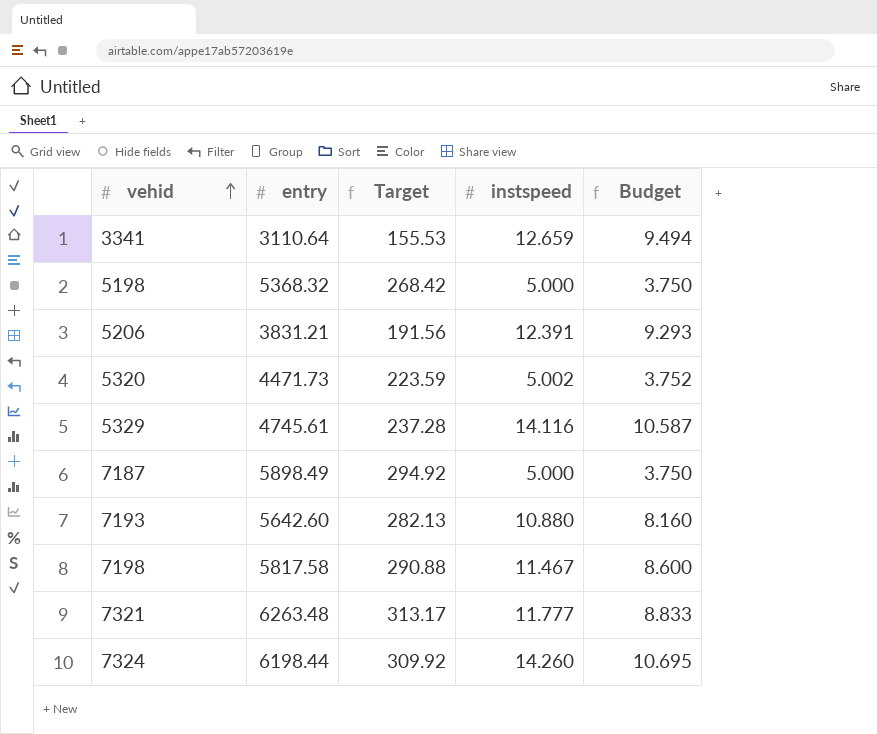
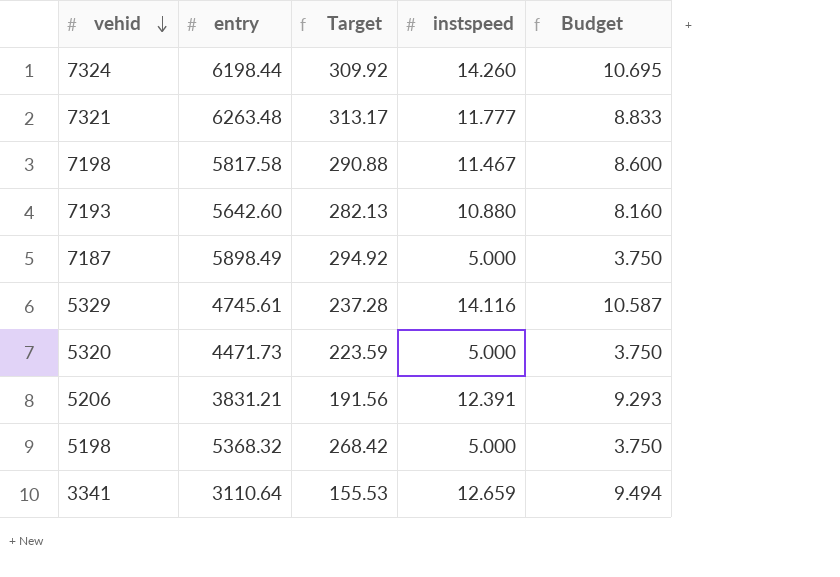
row order: vehid ascending -> vehid descending
5320 | instspeed: 5.002 -> 5.000
5320 | Budget: 3.752 -> 3.750

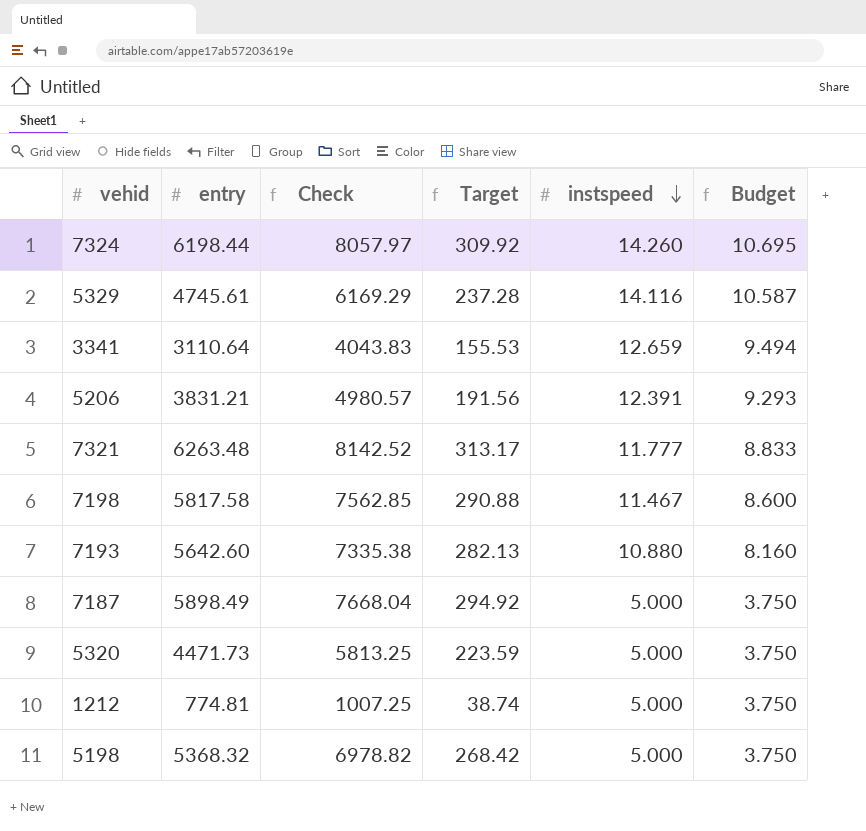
row order: vehid descending -> instspeed descending
column Check | formula: none -> [entry] * 1.3
row 1212: none -> 774.81 | 1007.25 | 38.74 | 5.000 | 3.750

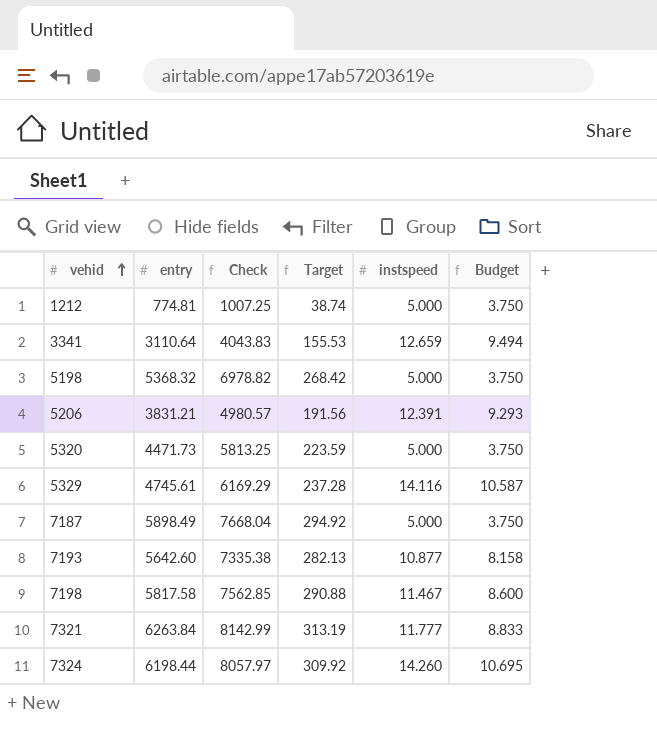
row order: instspeed descending -> vehid ascending
7193 | instspeed: 10.880 -> 10.877
7193 | Budget: 8.160 -> 8.158
7321 | entry: 6263.48 -> 6263.84
7321 | Check: 8142.52 -> 8142.99
7321 | Target: 313.17 -> 313.19

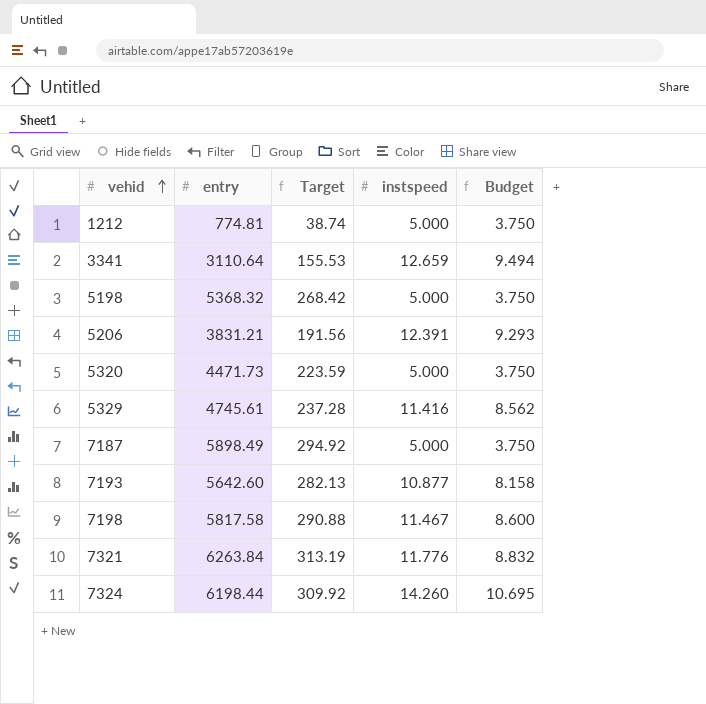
column Check | formula: [entry] * 1.3 -> none
5329 | instspeed: 14.116 -> 11.416
5329 | Budget: 10.587 -> 8.562
7321 | instspeed: 11.777 -> 11.776
7321 | Budget: 8.833 -> 8.832

